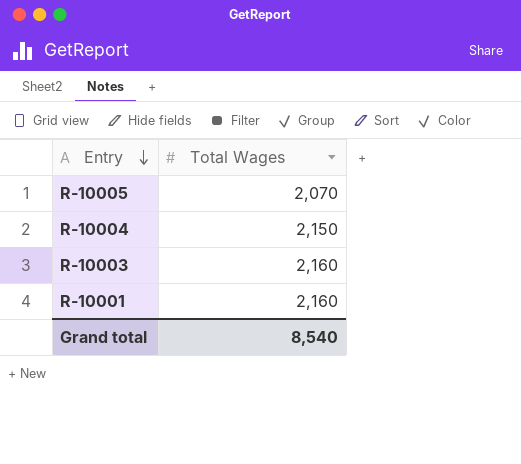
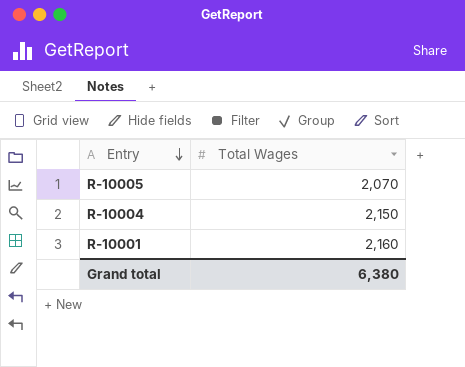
row R-10003: 2,160 -> none
Grand total | Total Wages: 8,540 -> 6,380

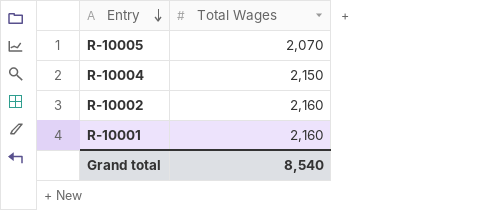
row R-10002: none -> 2,160
Grand total | Total Wages: 6,380 -> 8,540

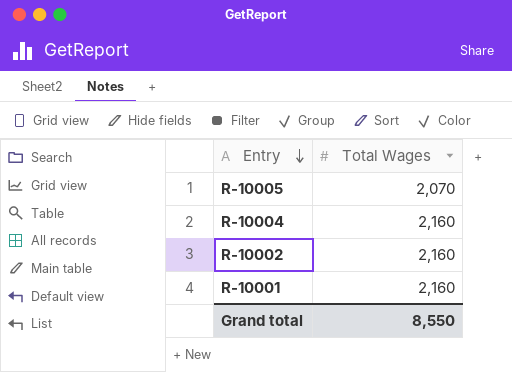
R-10004 | Total Wages: 2,150 -> 2,160
Grand total | Total Wages: 8,540 -> 8,550

